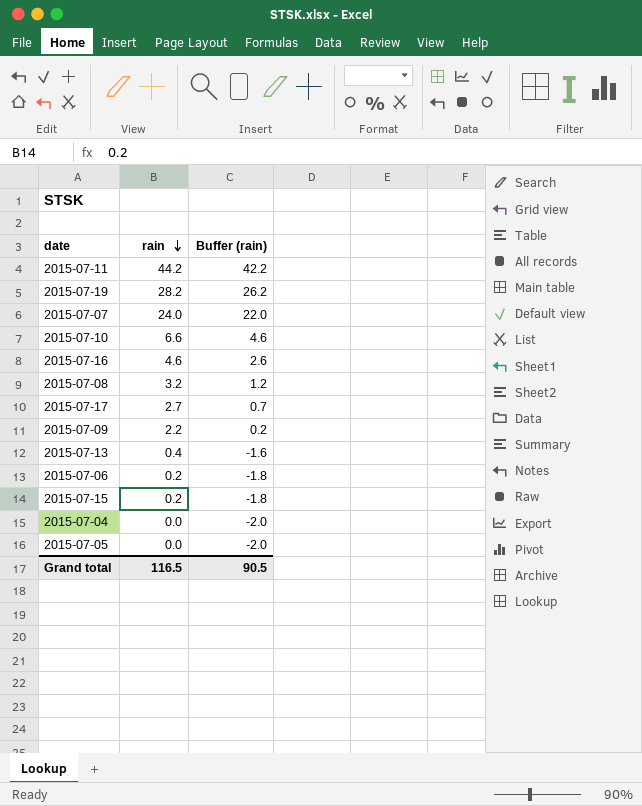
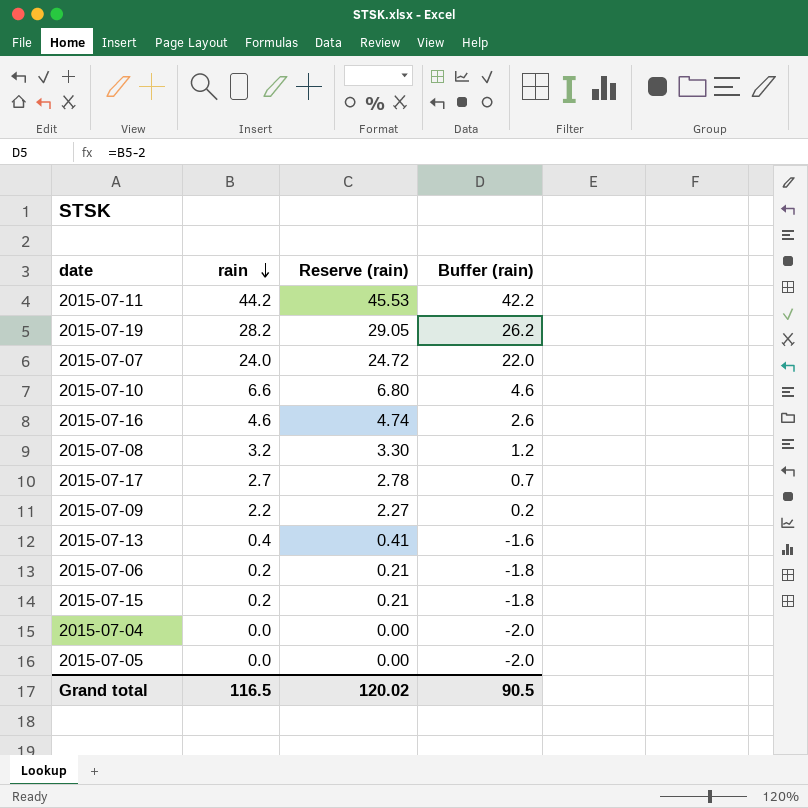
column Reserve (rain) | formula: none -> [rain] * 1.03

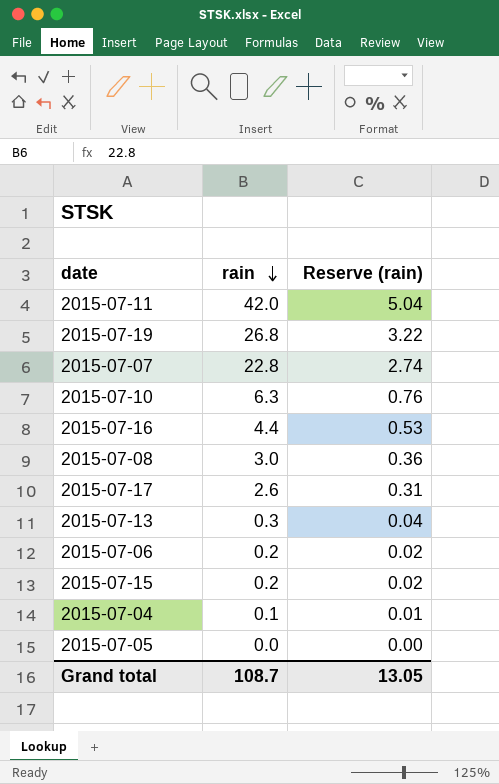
column Buffer (rain) | formula: [rain] - 2 -> none
column Reserve (rain) | formula: [rain] * 1.03 -> [rain] * 0.12
row 2015-07-09: 2.2 | 2.27 | 0.2 -> none
2015-07-11 | rain: 44.2 -> 42.0
2015-07-19 | rain: 28.2 -> 26.8
2015-07-07 | rain: 24.0 -> 22.8
2015-07-10 | rain: 6.6 -> 6.3
2015-07-16 | rain: 4.6 -> 4.4
2015-07-08 | rain: 3.2 -> 3.0
2015-07-17 | rain: 2.7 -> 2.6
2015-07-13 | rain: 0.4 -> 0.3
2015-07-04 | rain: 0.0 -> 0.1
Grand total | rain: 116.5 -> 108.7
Grand total | Reserve (rain): 120.02 -> 13.05

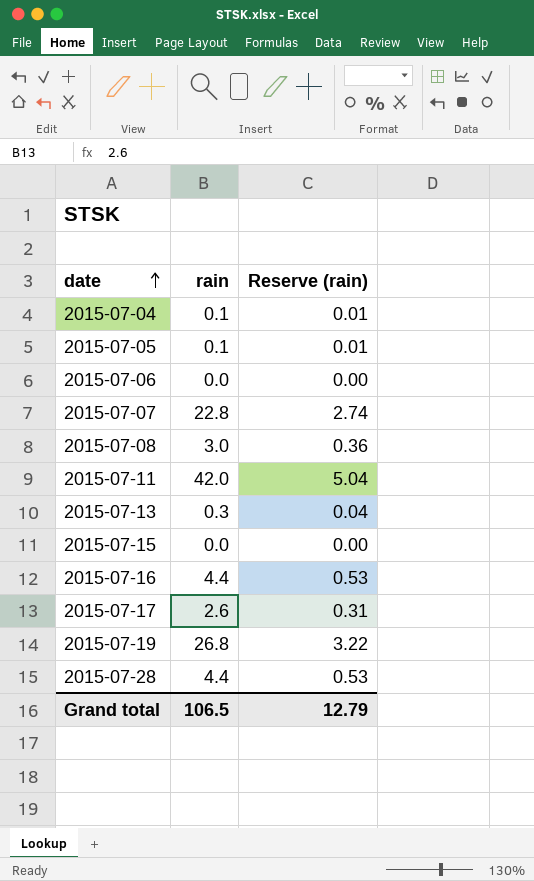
row order: rain descending -> date ascending
row 2015-07-10: 6.3 | 0.76 -> none
2015-07-05 | rain: 0.0 -> 0.1
2015-07-05 | Reserve (rain): 0.00 -> 0.01
2015-07-06 | rain: 0.2 -> 0.0
2015-07-06 | Reserve (rain): 0.02 -> 0.00
2015-07-15 | rain: 0.2 -> 0.0
2015-07-15 | Reserve (rain): 0.02 -> 0.00
row 2015-07-28: none -> 4.4 | 0.53
Grand total | rain: 108.7 -> 106.5
Grand total | Reserve (rain): 13.05 -> 12.79

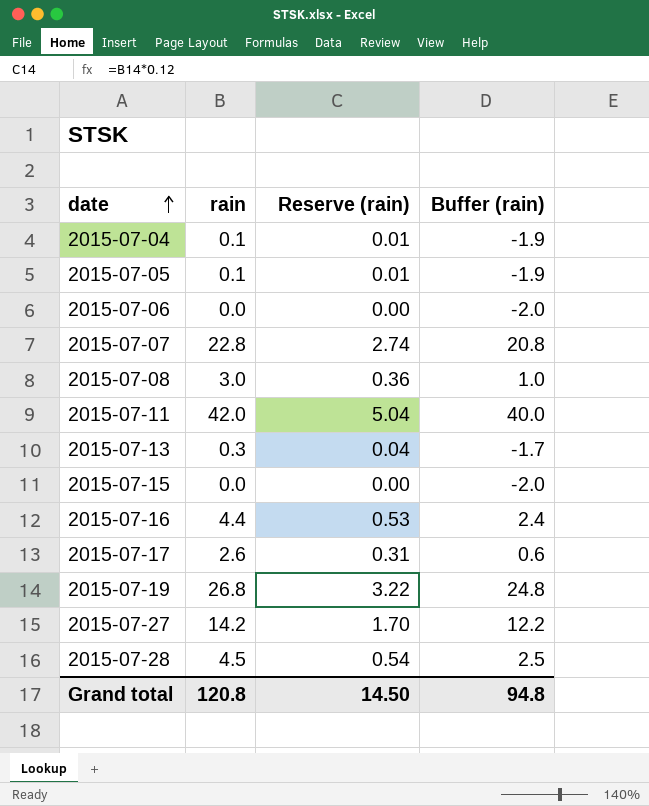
column Buffer (rain) | formula: none -> [rain] - 2
row 2015-07-27: none -> 14.2 | 1.70 | 12.2
2015-07-28 | rain: 4.4 -> 4.5
2015-07-28 | Reserve (rain): 0.53 -> 0.54
Grand total | rain: 106.5 -> 120.8
Grand total | Reserve (rain): 12.79 -> 14.50

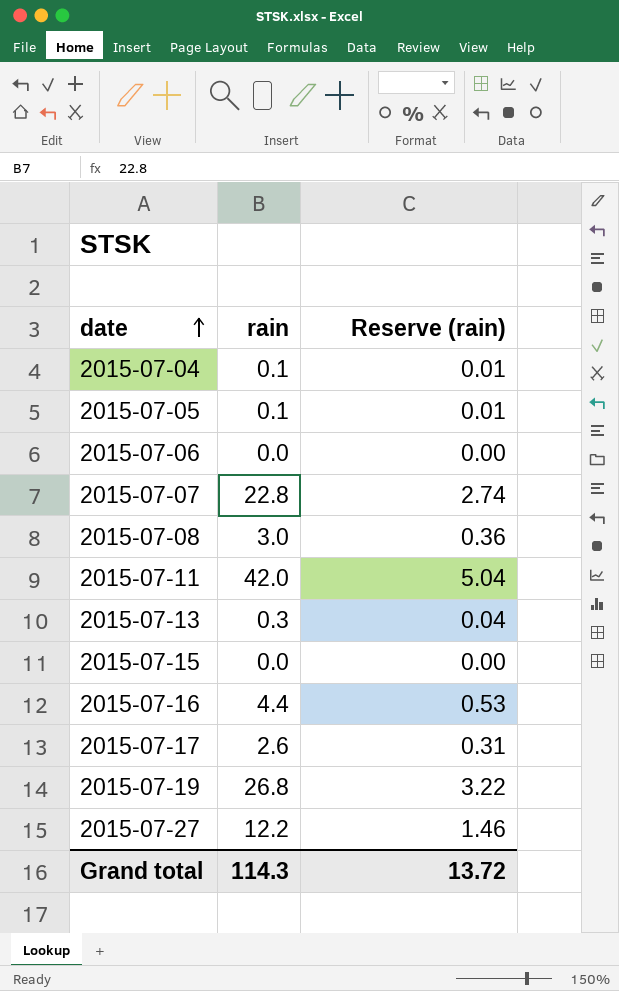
column Buffer (rain) | formula: [rain] - 2 -> none
row 2015-07-28: 4.5 | 0.54 | 2.5 -> none
2015-07-27 | rain: 14.2 -> 12.2
2015-07-27 | Reserve (rain): 1.70 -> 1.46
Grand total | rain: 120.8 -> 114.3
Grand total | Reserve (rain): 14.50 -> 13.72

